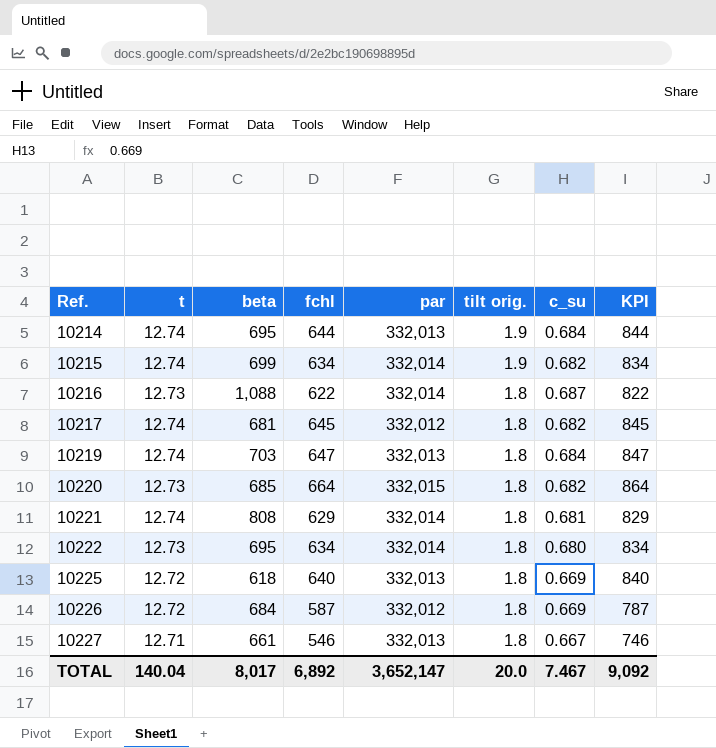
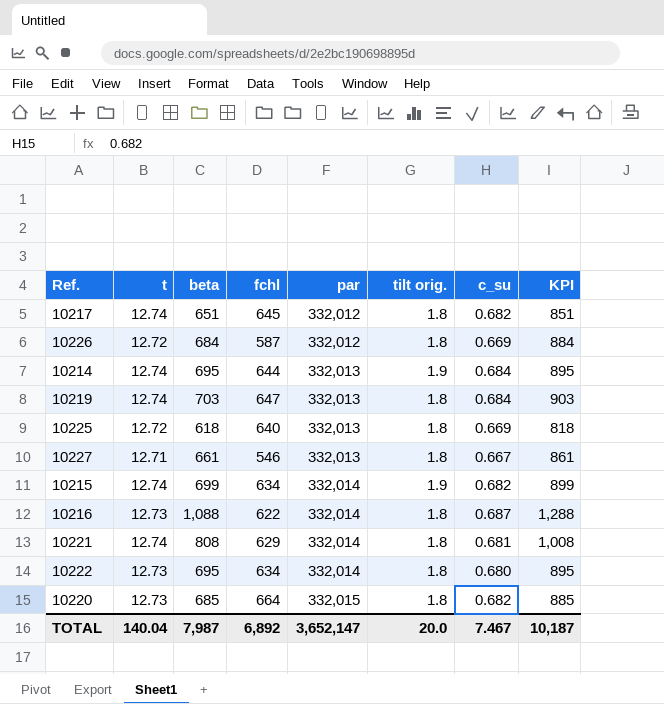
row order: Ref. ascending -> par ascending
column KPI | formula: [fchl] + 200 -> [beta] + 200
10217 | beta: 681 -> 651
TOTAL | beta: 8,017 -> 7,987
TOTAL | KPI: 9,092 -> 10,187

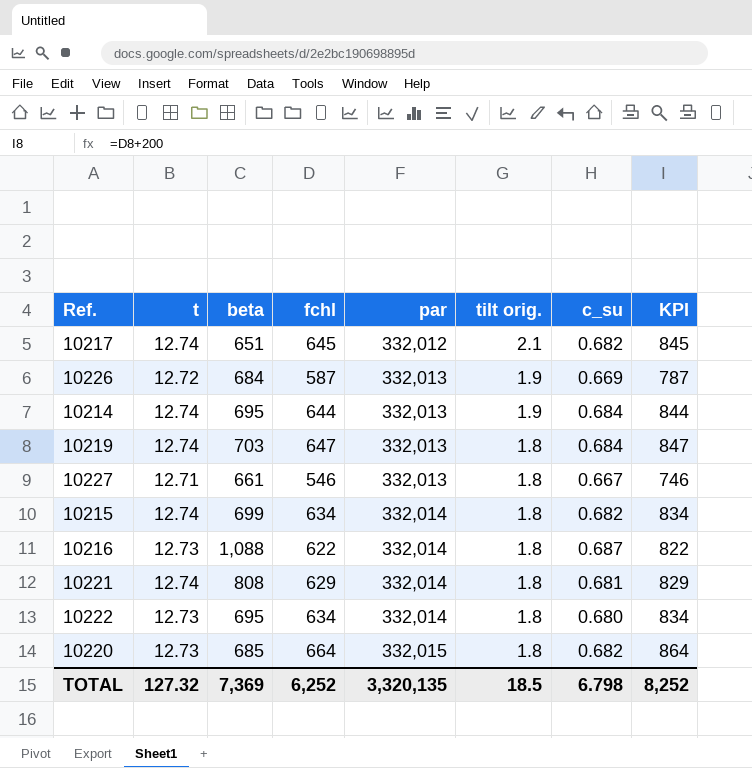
column KPI | formula: [beta] + 200 -> [fchl] + 200
row 10225: 12.72 | 618 | 640 | 332,013 | 1.8 | 0.669 | 818 -> none
10217 | tilt orig.: 1.8 -> 2.1
10226 | par: 332,012 -> 332,013
10226 | tilt orig.: 1.8 -> 1.9
10215 | tilt orig.: 1.9 -> 1.8
TOTAL | t: 140.04 -> 127.32
TOTAL | beta: 7,987 -> 7,369
TOTAL | fchl: 6,892 -> 6,252
TOTAL | par: 3,652,147 -> 3,320,135
TOTAL | tilt orig.: 20.0 -> 18.5
TOTAL | c_su: 7.467 -> 6.798
TOTAL | KPI: 10,187 -> 8,252

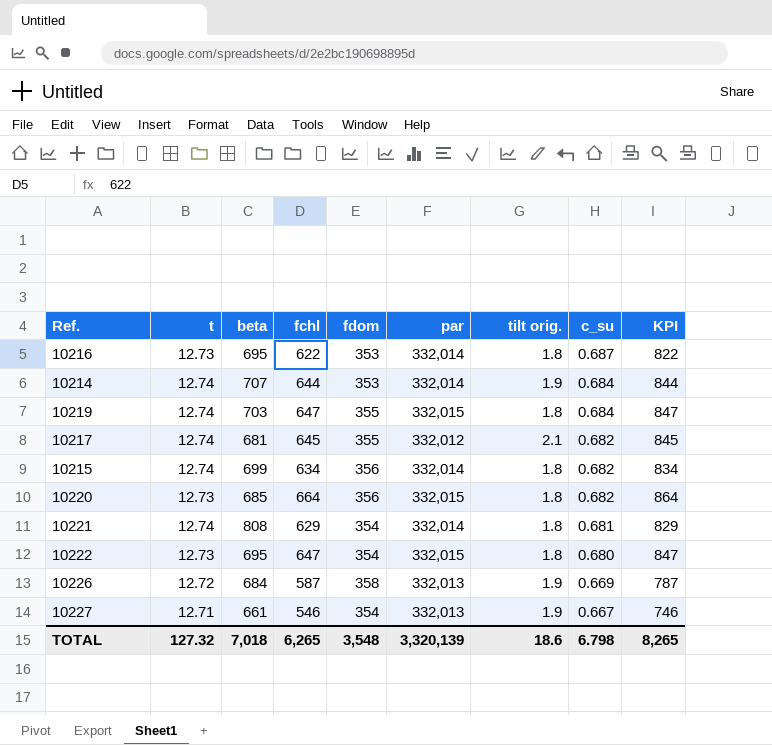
row order: par ascending -> c_su descending
column fdom | position: none -> 5
10216 | beta: 1,088 -> 695
10214 | beta: 695 -> 707
10214 | par: 332,013 -> 332,014
10219 | par: 332,013 -> 332,015
10217 | beta: 651 -> 681
10222 | fchl: 634 -> 647
10222 | par: 332,014 -> 332,015
10222 | KPI: 834 -> 847
10227 | tilt orig.: 1.8 -> 1.9
TOTAL | beta: 7,369 -> 7,018
TOTAL | fchl: 6,252 -> 6,265
TOTAL | par: 3,320,135 -> 3,320,139
TOTAL | tilt orig.: 18.5 -> 18.6
TOTAL | KPI: 8,252 -> 8,265

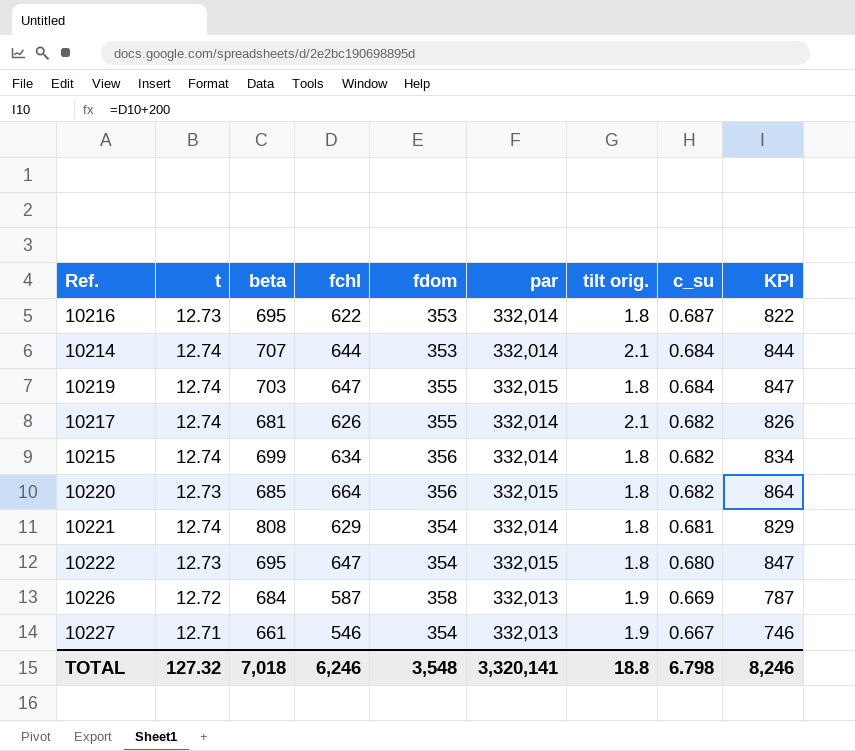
10214 | tilt orig.: 1.9 -> 2.1
10217 | fchl: 645 -> 626
10217 | par: 332,012 -> 332,014
10217 | KPI: 845 -> 826
TOTAL | fchl: 6,265 -> 6,246
TOTAL | par: 3,320,139 -> 3,320,141
TOTAL | tilt orig.: 18.6 -> 18.8
TOTAL | KPI: 8,265 -> 8,246

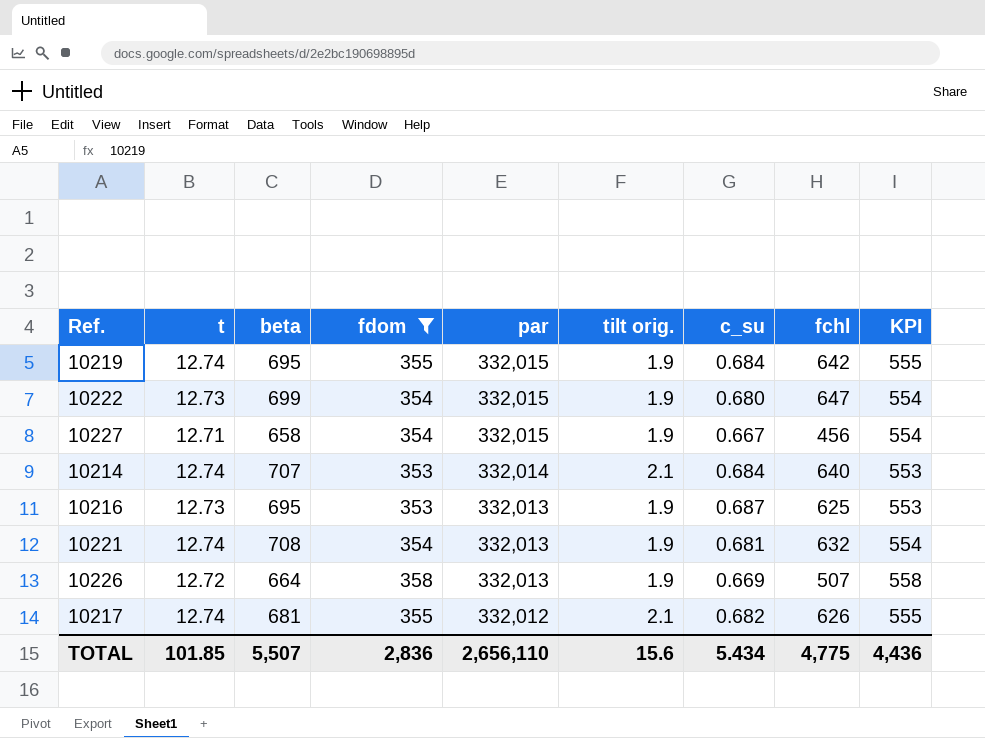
filter: none -> fdom != 356
row order: c_su descending -> par descending
column fchl | position: 4 -> 8
column KPI | formula: [fchl] + 200 -> [fdom] + 200
10219 | beta: 703 -> 695
10219 | tilt orig.: 1.8 -> 1.9
10219 | fchl: 647 -> 642
10222 | beta: 695 -> 699
10222 | tilt orig.: 1.8 -> 1.9
10227 | beta: 661 -> 658
10227 | par: 332,013 -> 332,015
10227 | fchl: 546 -> 456
10214 | fchl: 644 -> 640
10216 | par: 332,014 -> 332,013
10216 | tilt orig.: 1.8 -> 1.9
10216 | fchl: 622 -> 625
10221 | beta: 808 -> 708
10221 | par: 332,014 -> 332,013
10221 | tilt orig.: 1.8 -> 1.9
10221 | fchl: 629 -> 632
10226 | beta: 684 -> 664
10226 | fchl: 587 -> 507
10217 | par: 332,014 -> 332,012
TOTAL | t: 127.32 -> 101.85
TOTAL | beta: 7,018 -> 5,507
TOTAL | fdom: 3,548 -> 2,836
TOTAL | par: 3,320,141 -> 2,656,110
TOTAL | tilt orig.: 18.8 -> 15.6
TOTAL | c_su: 6.798 -> 5.434
TOTAL | fchl: 6,246 -> 4,775
TOTAL | KPI: 8,246 -> 4,436

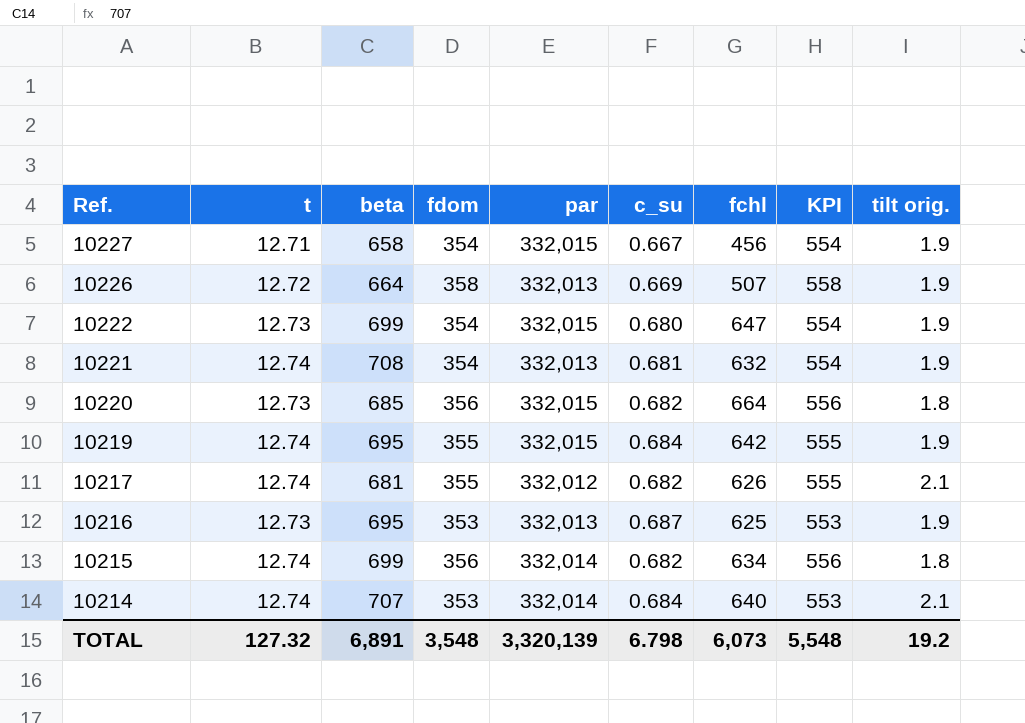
filter: fdom != 356 -> none
row order: par descending -> Ref. descending
column tilt orig. | position: 6 -> 9
TOTAL | t: 101.85 -> 127.32
TOTAL | beta: 5,507 -> 6,891
TOTAL | fdom: 2,836 -> 3,548
TOTAL | par: 2,656,110 -> 3,320,139
TOTAL | c_su: 5.434 -> 6.798
TOTAL | fchl: 4,775 -> 6,073
TOTAL | KPI: 4,436 -> 5,548
TOTAL | tilt orig.: 15.6 -> 19.2

